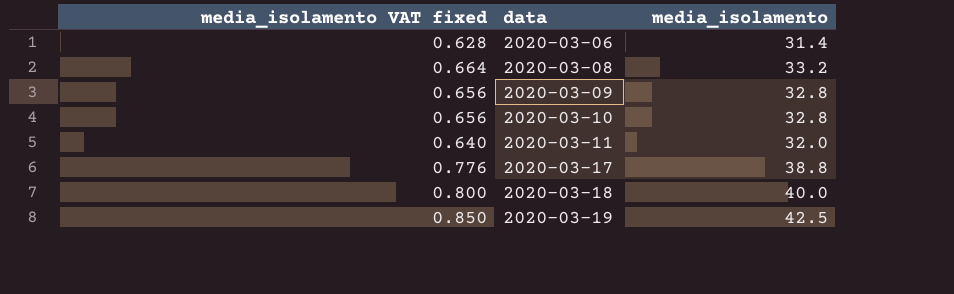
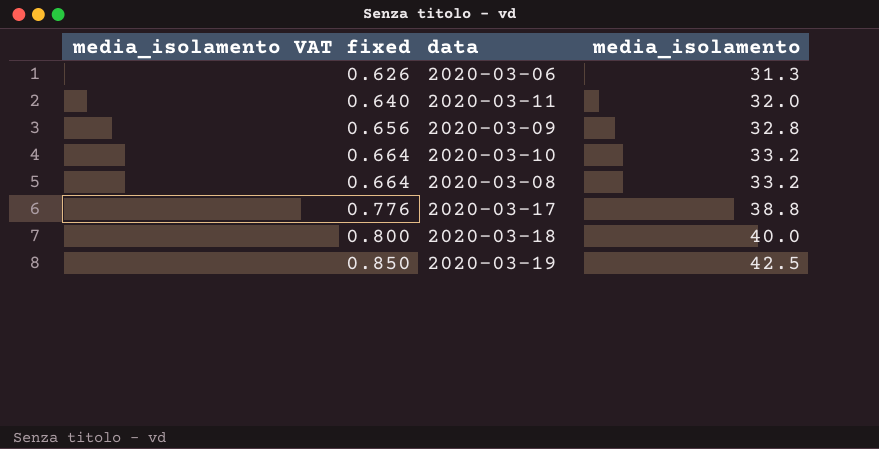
row order: data ascending -> media_isolamento VAT fixed ascending
2020-03-06 | media_isolamento VAT fixed: 0.628 -> 0.626
2020-03-06 | media_isolamento: 31.4 -> 31.3
2020-03-10 | media_isolamento VAT fixed: 0.656 -> 0.664
2020-03-10 | media_isolamento: 32.8 -> 33.2

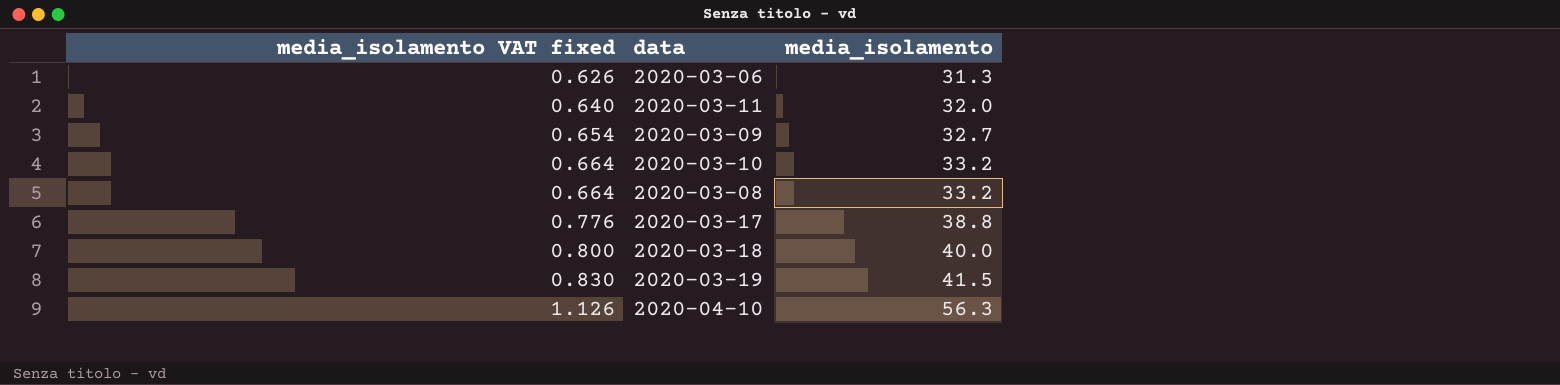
2020-03-09 | media_isolamento VAT fixed: 0.656 -> 0.654
2020-03-09 | media_isolamento: 32.8 -> 32.7
2020-03-19 | media_isolamento VAT fixed: 0.850 -> 0.830
2020-03-19 | media_isolamento: 42.5 -> 41.5
row 2020-04-10: none -> 1.126 | 56.3

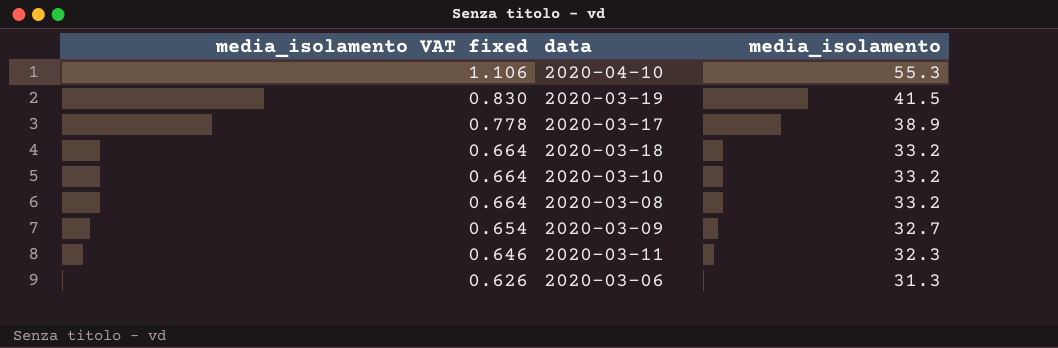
row order: media_isolamento VAT fixed ascending -> media_isolamento VAT fixed descending
2020-04-10 | media_isolamento VAT fixed: 1.126 -> 1.106
2020-04-10 | media_isolamento: 56.3 -> 55.3
2020-03-17 | media_isolamento VAT fixed: 0.776 -> 0.778
2020-03-17 | media_isolamento: 38.8 -> 38.9
2020-03-18 | media_isolamento VAT fixed: 0.800 -> 0.664
2020-03-18 | media_isolamento: 40.0 -> 33.2
2020-03-11 | media_isolamento VAT fixed: 0.640 -> 0.646
2020-03-11 | media_isolamento: 32.0 -> 32.3

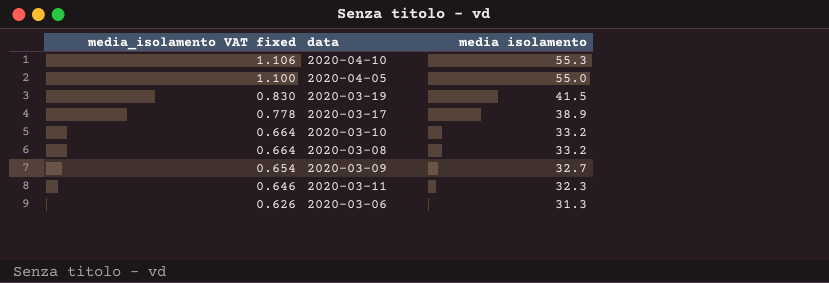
column name: media_isolamento -> media isolamento
row 2020-03-18: 0.664 | 33.2 -> none
row 2020-04-05: none -> 1.100 | 55.0

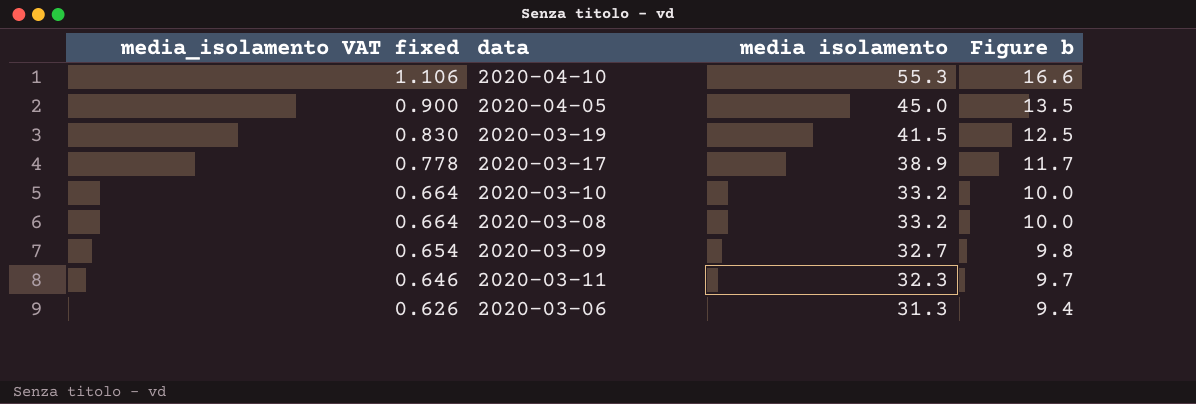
column Figure b | formula: none -> [media isolamento] * 0.3
2020-04-05 | media_isolamento VAT fixed: 1.100 -> 0.900
2020-04-05 | media isolamento: 55.0 -> 45.0

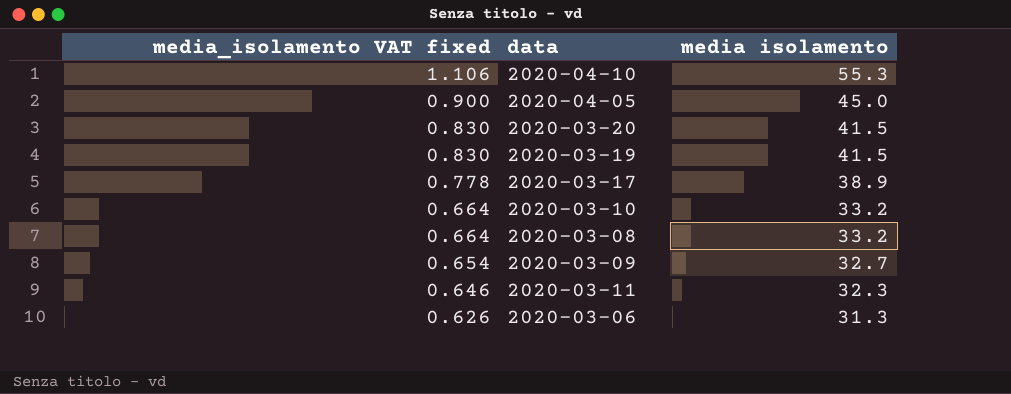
column Figure b | formula: [media isolamento] * 0.3 -> none
row 2020-03-20: none -> 0.830 | 41.5

